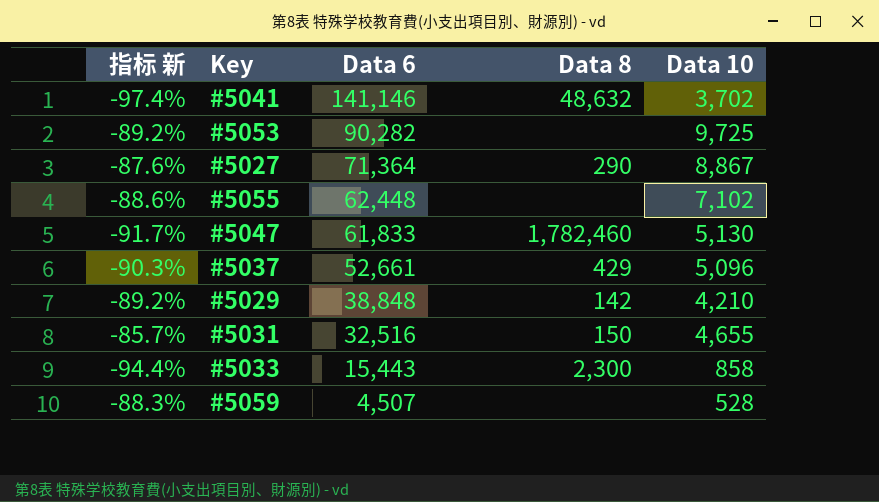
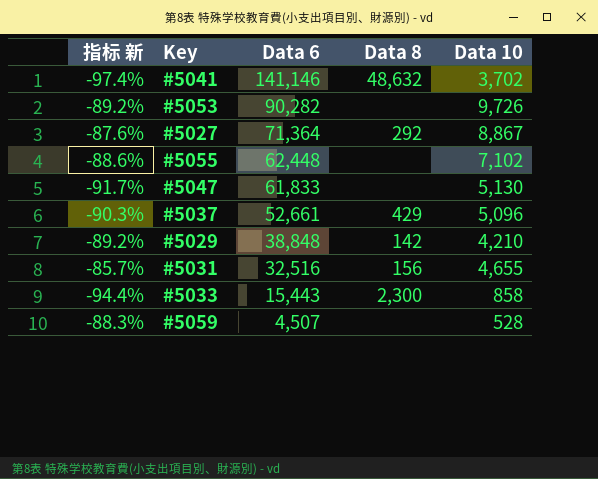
#5053 | Data 10: 9,725 -> 9,726
#5027 | Data 8: 290 -> 292
#5047 | Data 8: 1,782,460 -> none
#5031 | Data 8: 150 -> 156

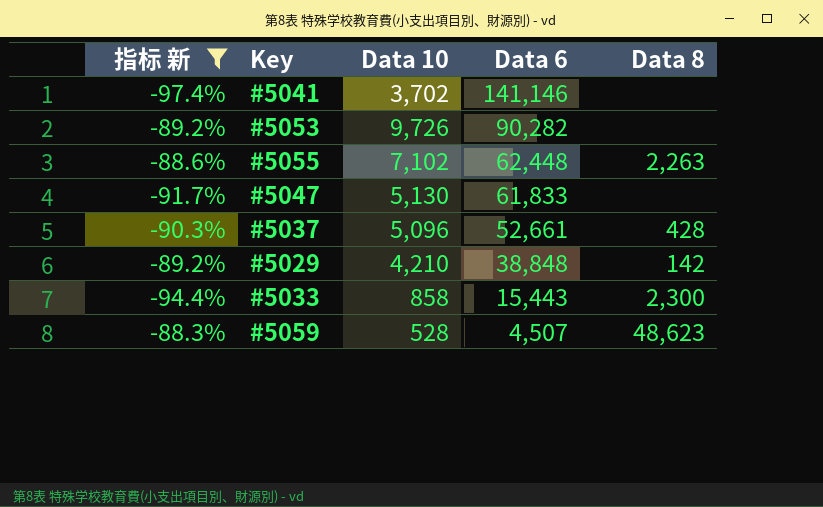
filter: none -> 指标 新 <= -88.3%
column Data 10 | position: 5 -> 3
#5041 | Data 8: 48,632 -> none
#5055 | Data 8: none -> 2,263
#5037 | Data 8: 429 -> 428
#5059 | Data 8: none -> 48,623

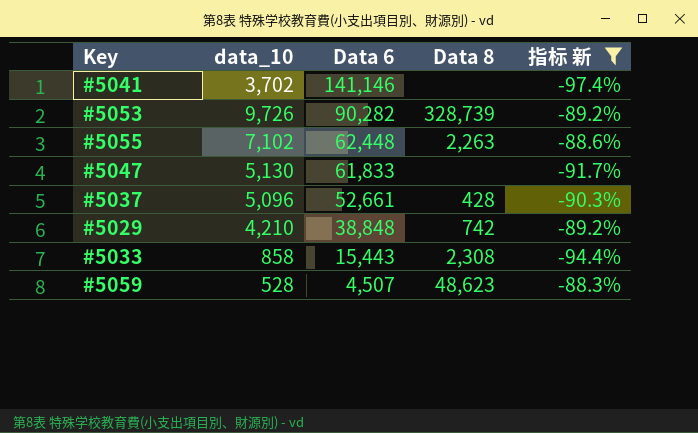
column name: Data 10 -> data_10
column 指标 新 | position: 1 -> 5
#5053 | Data 8: none -> 328,739
#5029 | Data 8: 142 -> 742
#5033 | Data 8: 2,300 -> 2,308

